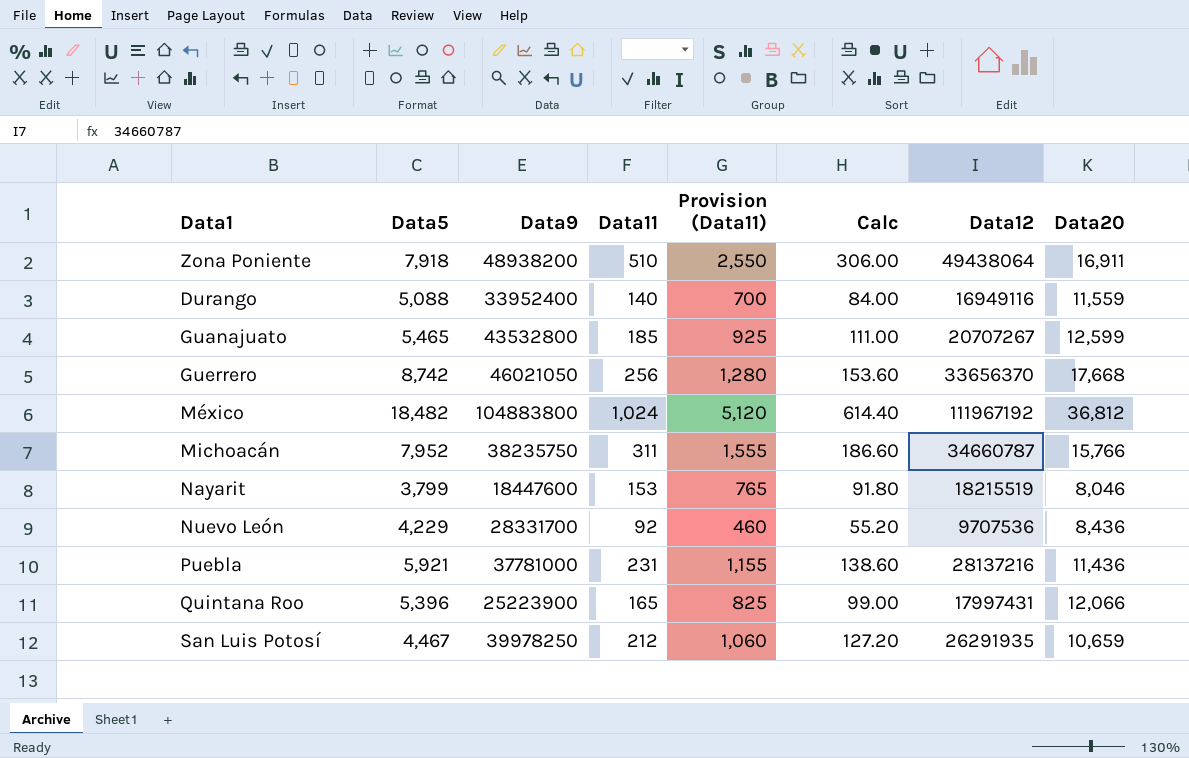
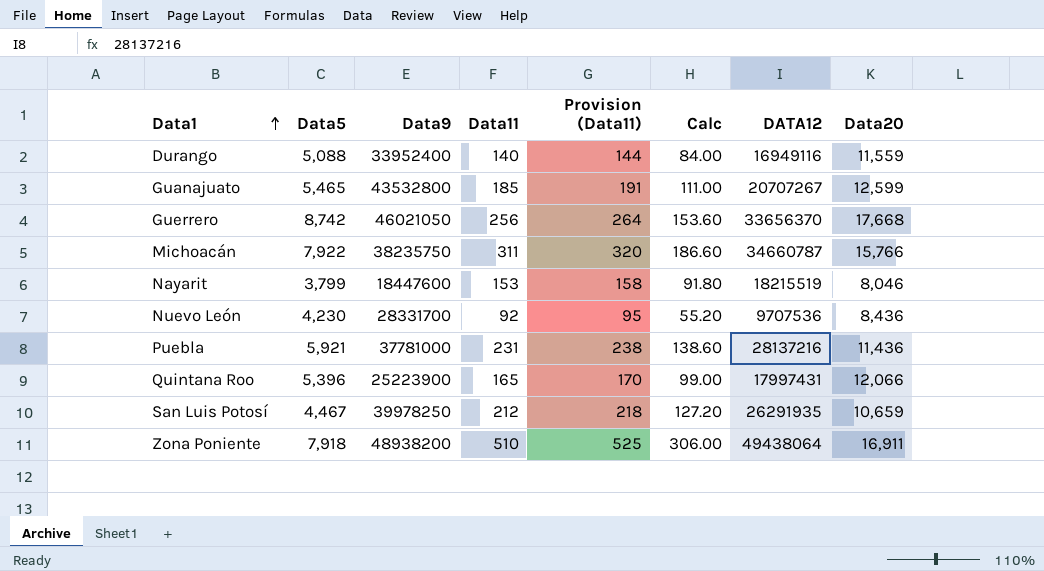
row order: none -> Data1 ascending
column Provision (Data11) | formula: [Data11] * 5 -> [Data11] * 1.03
column name: Data12 -> DATA12
row México: 18,482 | 104883800 | 1,024 | 5,120 | 614.40 | 111967192 | 36,812 -> none
Michoacán | Data5: 7,952 -> 7,922
Nuevo León | Data5: 4,229 -> 4,230

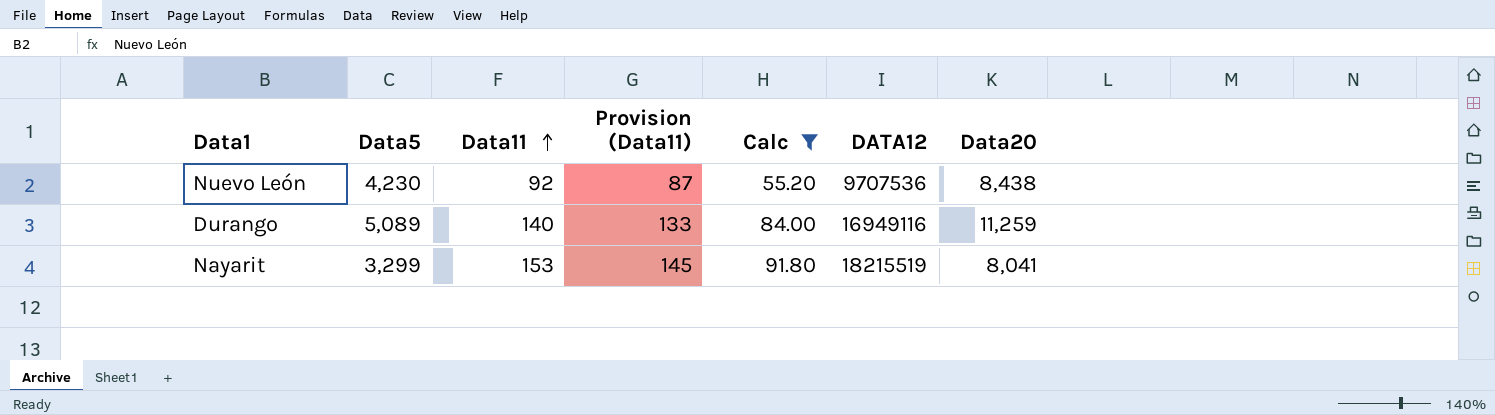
filter: none -> Calc <= 91.80
row order: Data1 ascending -> Data11 ascending
column Data9 | position: 3 -> none
column Provision (Data11) | formula: [Data11] * 1.03 -> [Data11] * 0.95
Nuevo León | Data20: 8,436 -> 8,438
Durango | Data5: 5,088 -> 5,089
Durango | Data20: 11,559 -> 11,259
Nayarit | Data5: 3,799 -> 3,299
Nayarit | Data20: 8,046 -> 8,041

